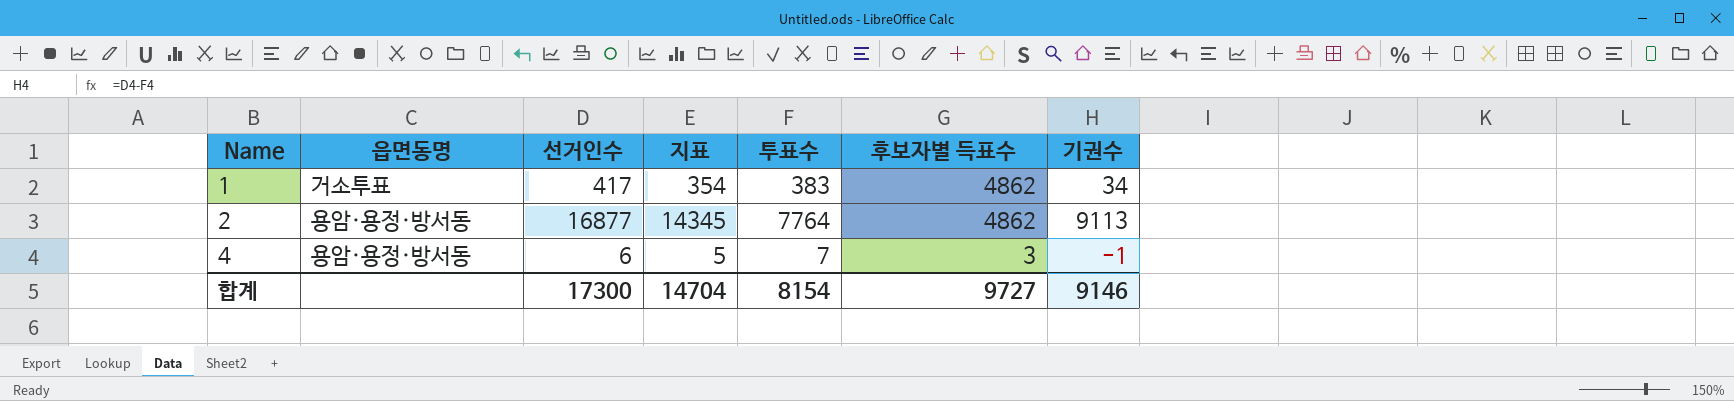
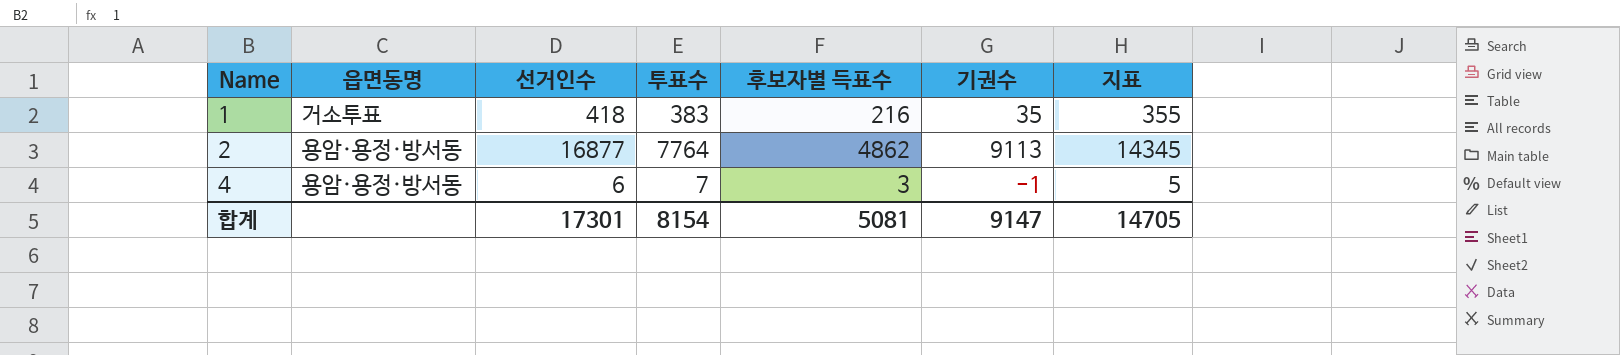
column 지표 | position: 4 -> 7
1 | 선거인수: 417 -> 418
1 | 후보자별 득표수: 4862 -> 216
1 | 기권수: 34 -> 35
1 | 지표: 354 -> 355
합계 | 선거인수: 17300 -> 17301
합계 | 후보자별 득표수: 9727 -> 5081
합계 | 기권수: 9146 -> 9147
합계 | 지표: 14704 -> 14705

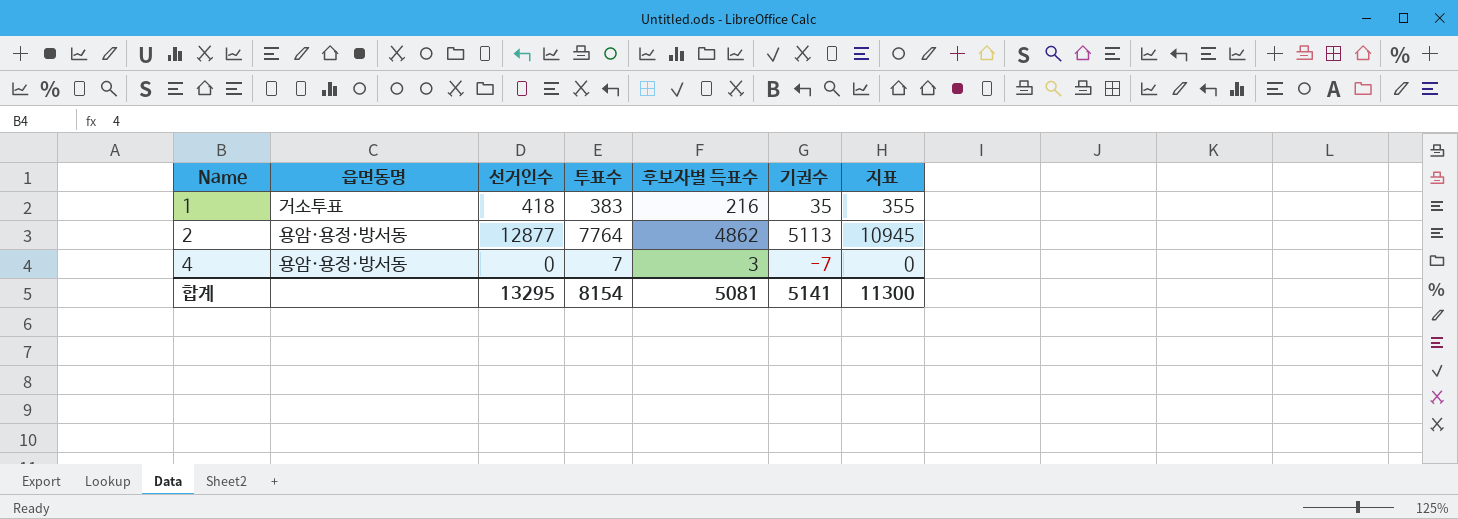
2 | 선거인수: 16877 -> 12877
2 | 기권수: 9113 -> 5113
2 | 지표: 14345 -> 10945
4 | 선거인수: 6 -> 0
4 | 기권수: -1 -> -7
4 | 지표: 5 -> 0
합계 | 선거인수: 17301 -> 13295
합계 | 기권수: 9147 -> 5141
합계 | 지표: 14705 -> 11300

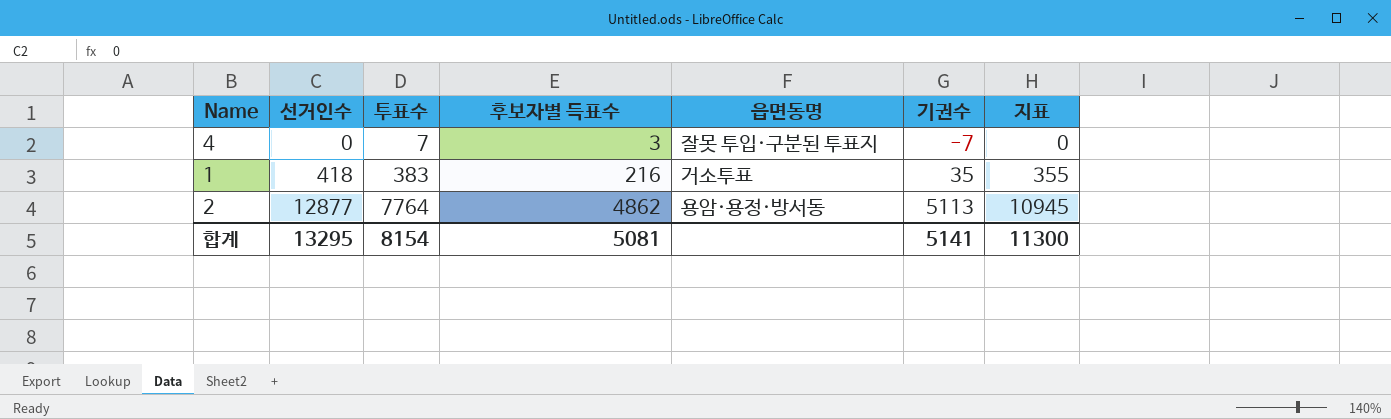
row order: Name ascending -> 선거인수 ascending
column 읍면동명 | position: 2 -> 5
4 | 읍면동명: 용암·용정·방서동 -> 잘못 투입·구분된 투표지

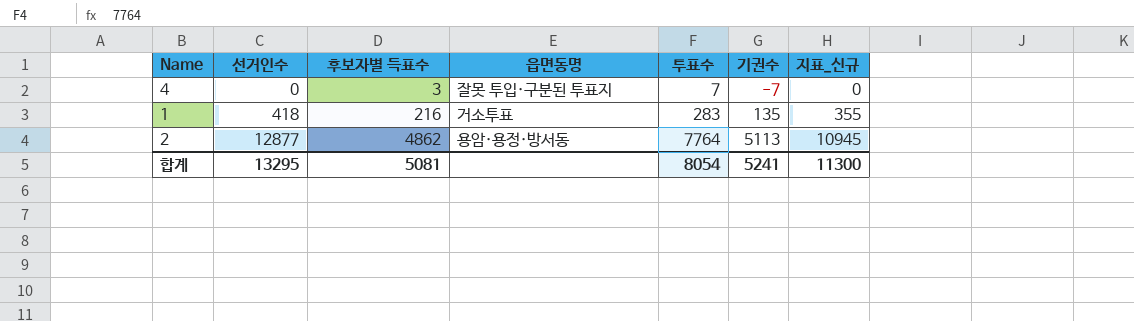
column 투표수 | position: 3 -> 5
column name: 지표 -> 지표_신규
1 | 투표수: 383 -> 283
1 | 기권수: 35 -> 135
합계 | 투표수: 8154 -> 8054
합계 | 기권수: 5141 -> 5241

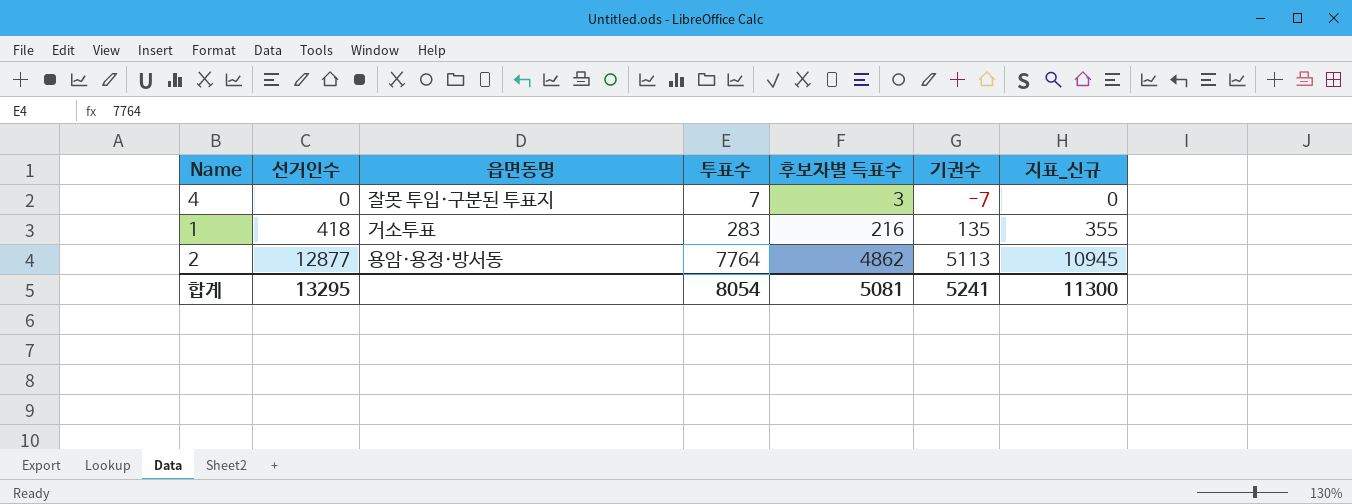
column 후보자별 득표수 | position: 3 -> 5

